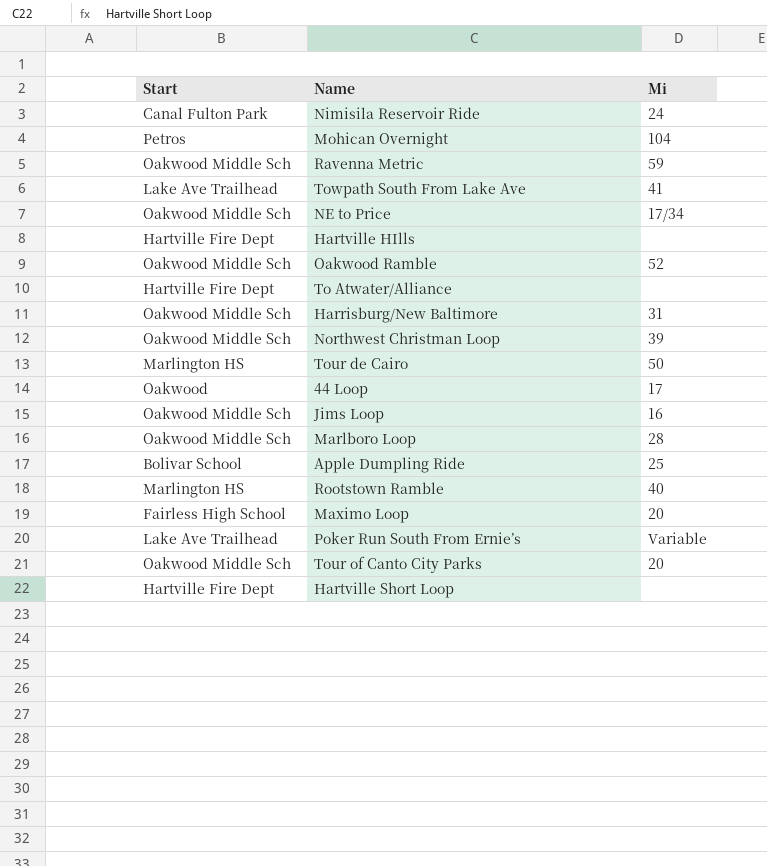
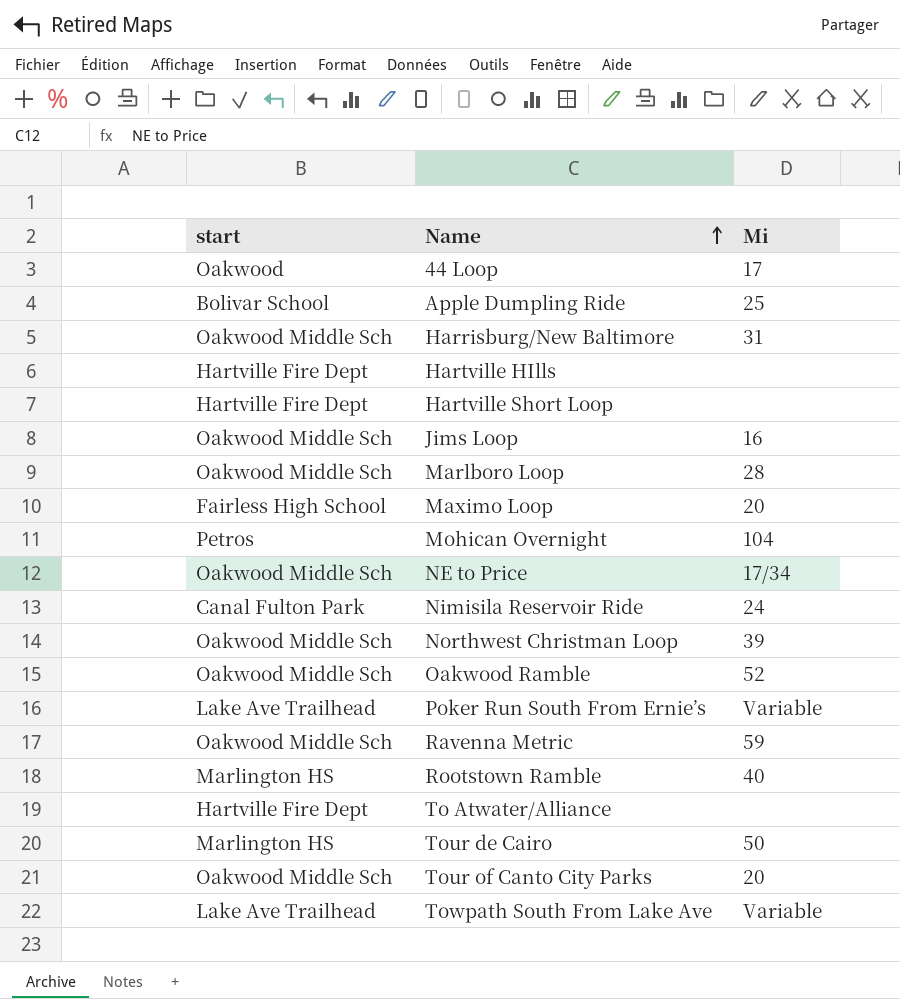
row order: none -> Name ascending
column name: Start -> start
Towpath South From Lake Ave | Mi: 41 -> Variable

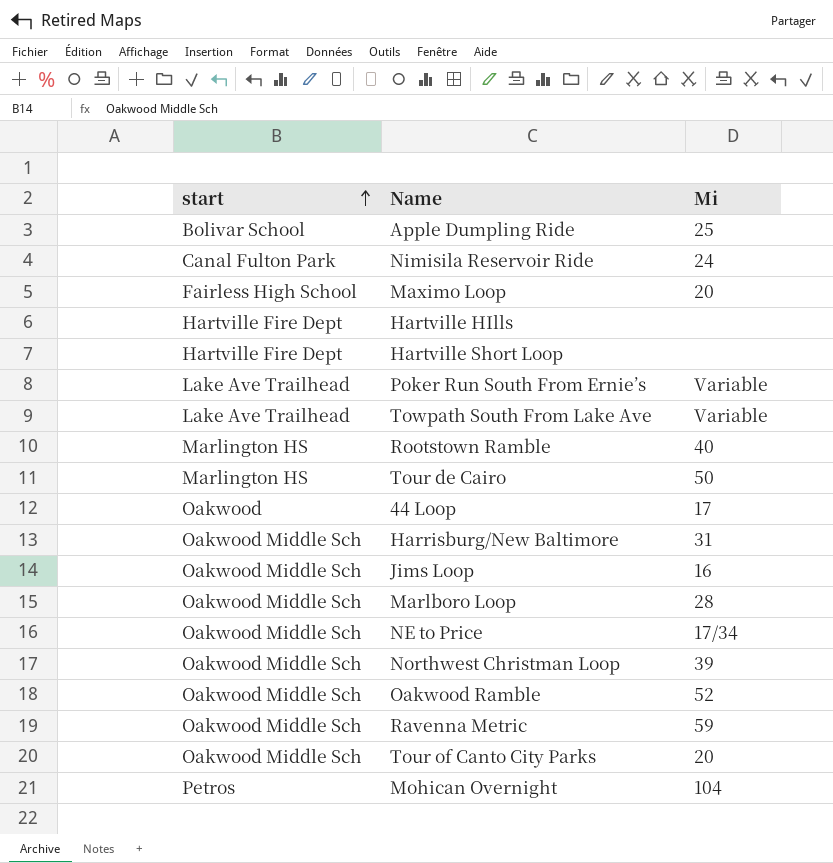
row order: Name ascending -> start ascending
row To Atwater/Alliance: Hartville Fire Dept | none -> none

